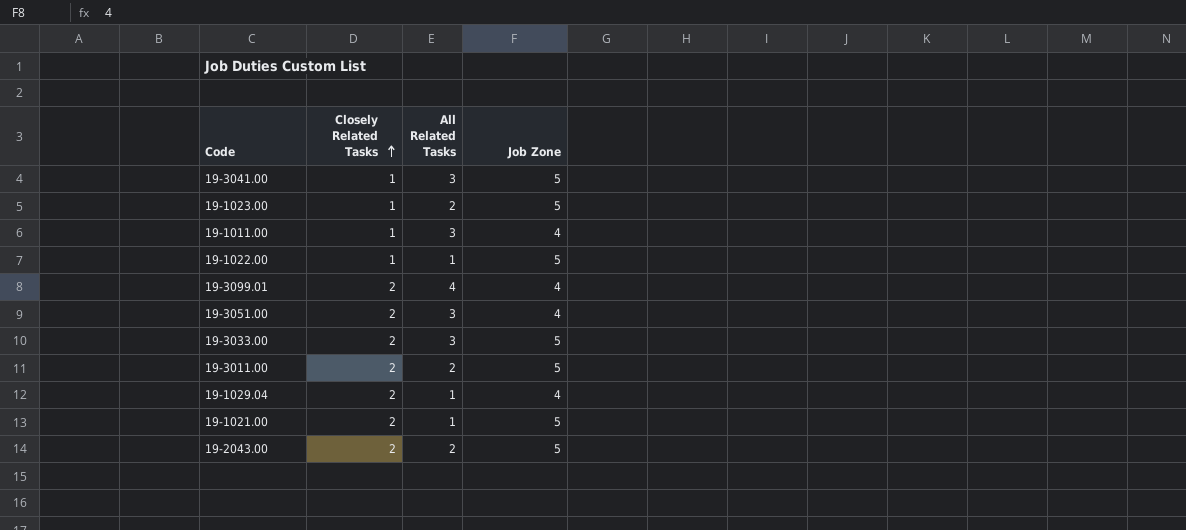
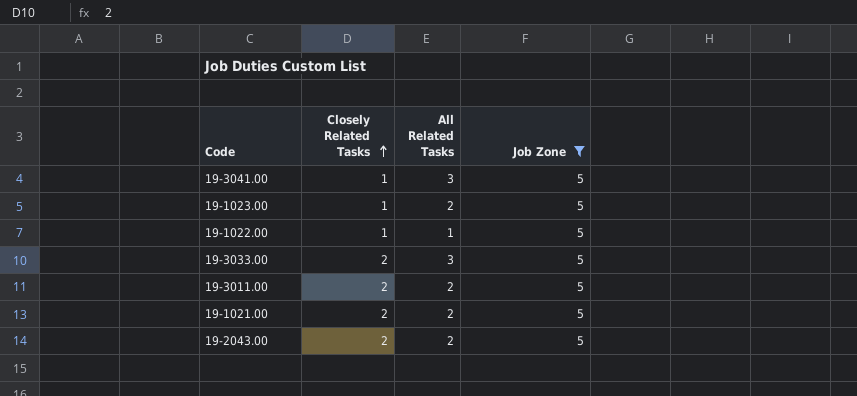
filter: none -> Job Zone = 5
19-1021.00 | All Related Tasks: 1 -> 2

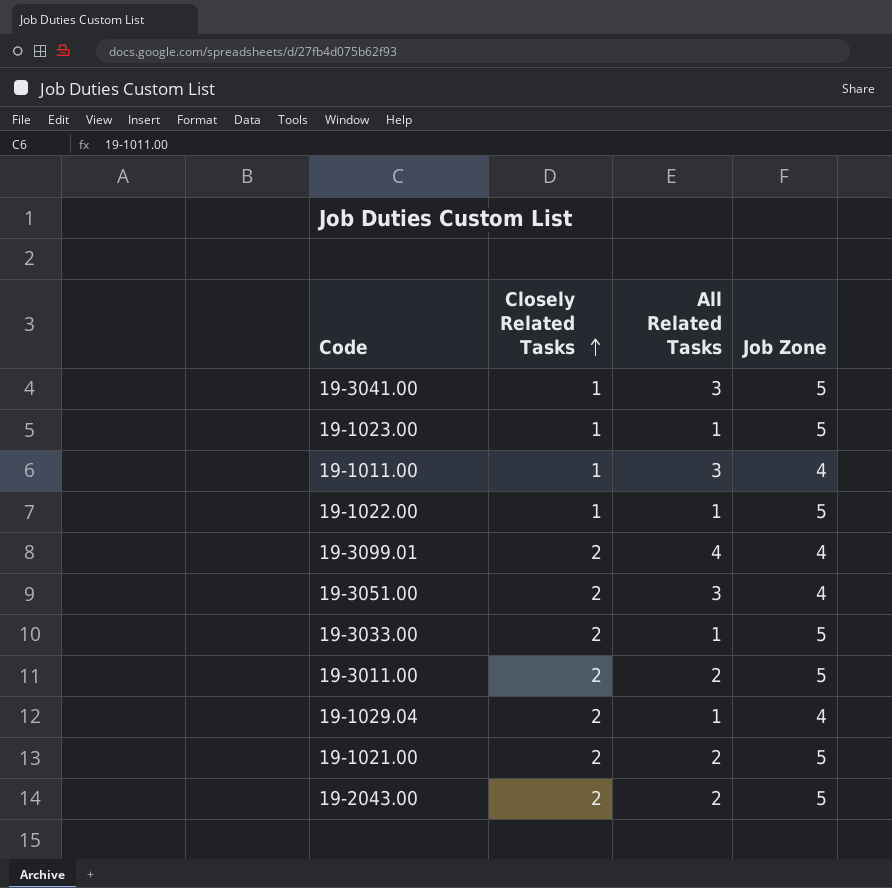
filter: Job Zone = 5 -> none
19-1023.00 | All Related Tasks: 2 -> 1
19-3033.00 | All Related Tasks: 3 -> 1

